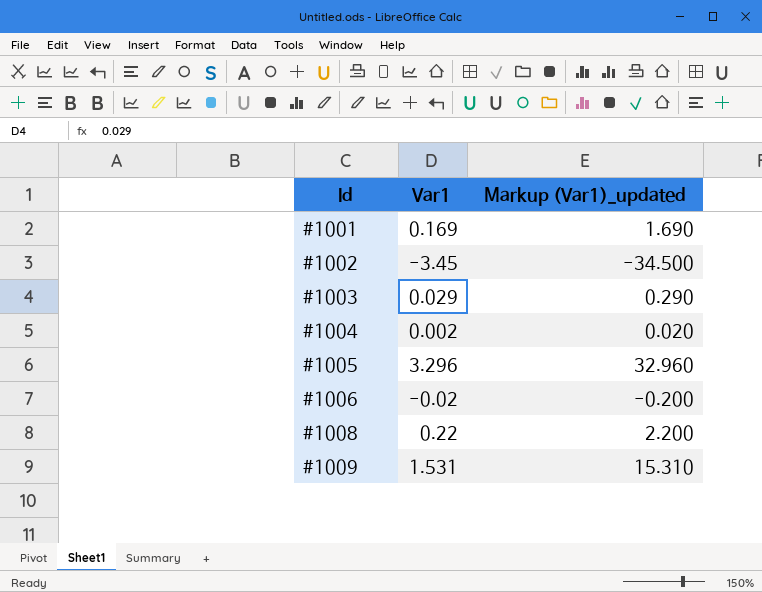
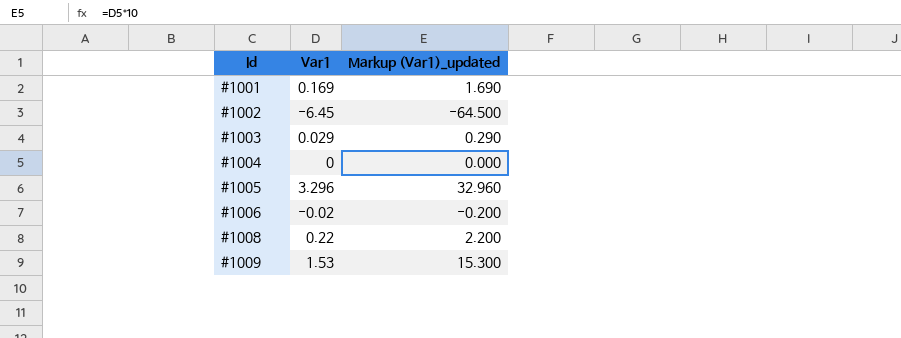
#1002 | Var1: -3.45 -> -6.45
#1002 | Markup (Var1)_updated: -34.500 -> -64.500
#1004 | Var1: 0.002 -> 0
#1004 | Markup (Var1)_updated: 0.020 -> 0.000
#1009 | Var1: 1.531 -> 1.53
#1009 | Markup (Var1)_updated: 15.310 -> 15.300

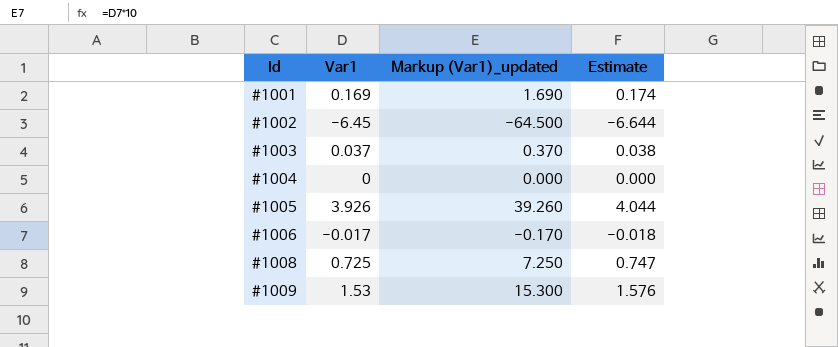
column Estimate | formula: none -> [Var1] * 1.03
#1003 | Var1: 0.029 -> 0.037
#1003 | Markup (Var1)_updated: 0.290 -> 0.370
#1005 | Var1: 3.296 -> 3.926
#1005 | Markup (Var1)_updated: 32.960 -> 39.260
#1006 | Var1: -0.02 -> -0.017
#1006 | Markup (Var1)_updated: -0.200 -> -0.170
#1008 | Var1: 0.22 -> 0.725
#1008 | Markup (Var1)_updated: 2.200 -> 7.250

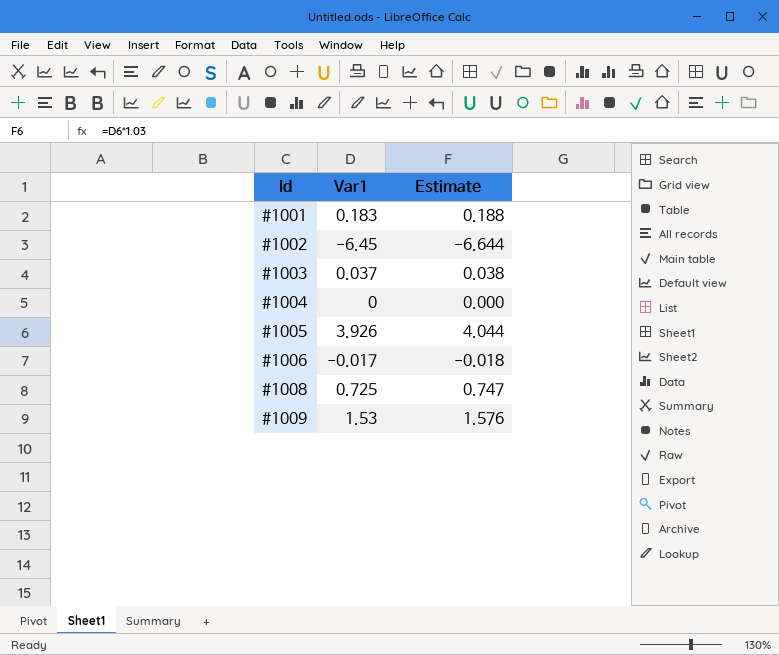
column Markup (Var1)_updated | formula: [Var1] * 10 -> none
#1001 | Var1: 0.169 -> 0.183
#1001 | Estimate: 0.174 -> 0.188

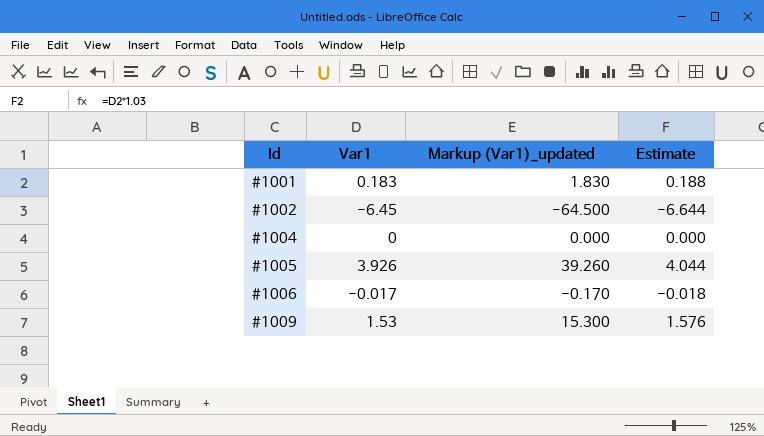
column Markup (Var1)_updated | formula: none -> [Var1] * 10
row #1003: 0.037 | 0.038 -> none
row #1008: 0.725 | 0.747 -> none

